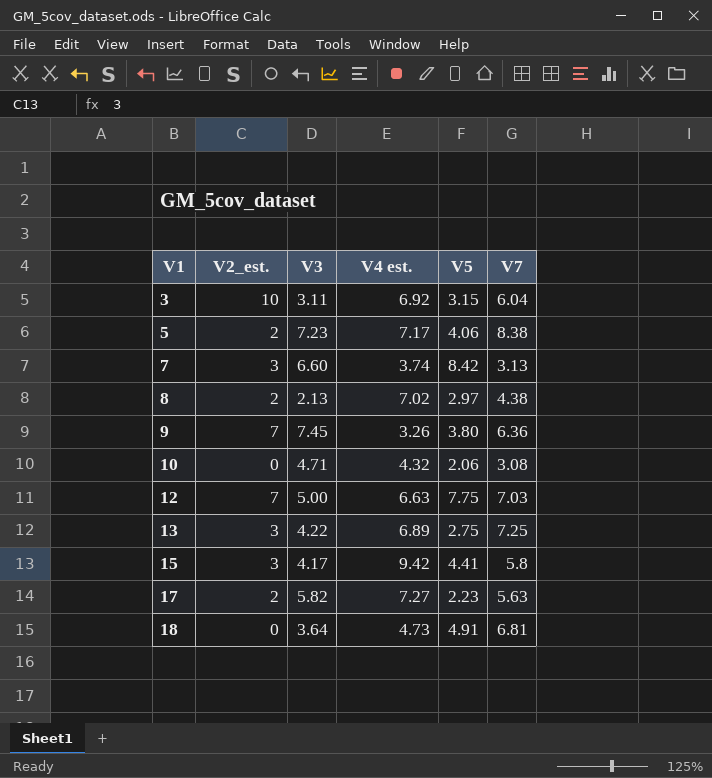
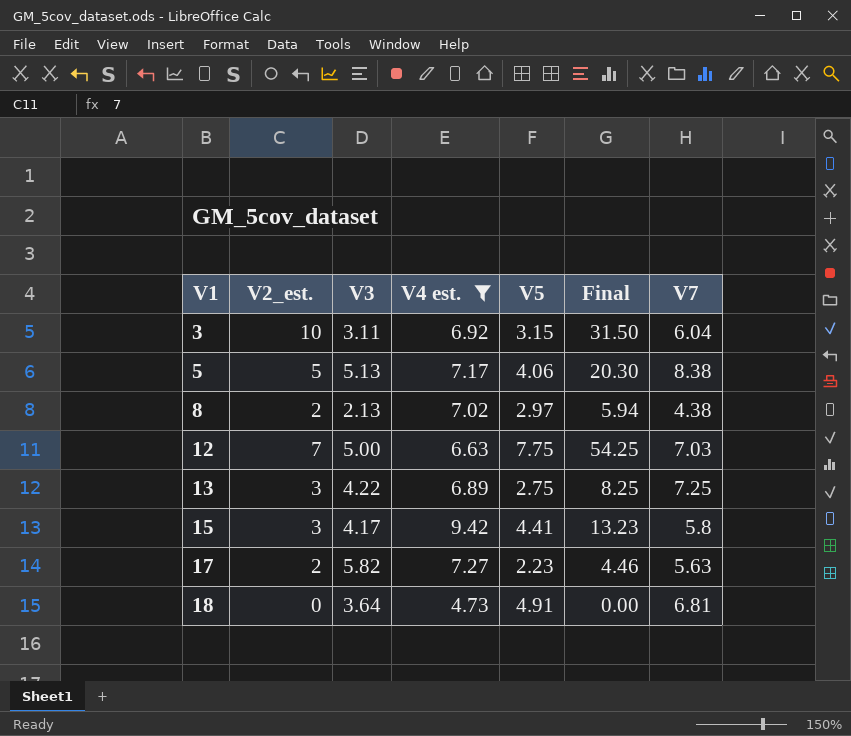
filter: none -> V4 est. >= 4.73
column Final | formula: none -> [V2_est.] * [V5]
5 | V2_est.: 2 -> 5
5 | V3: 7.23 -> 5.13

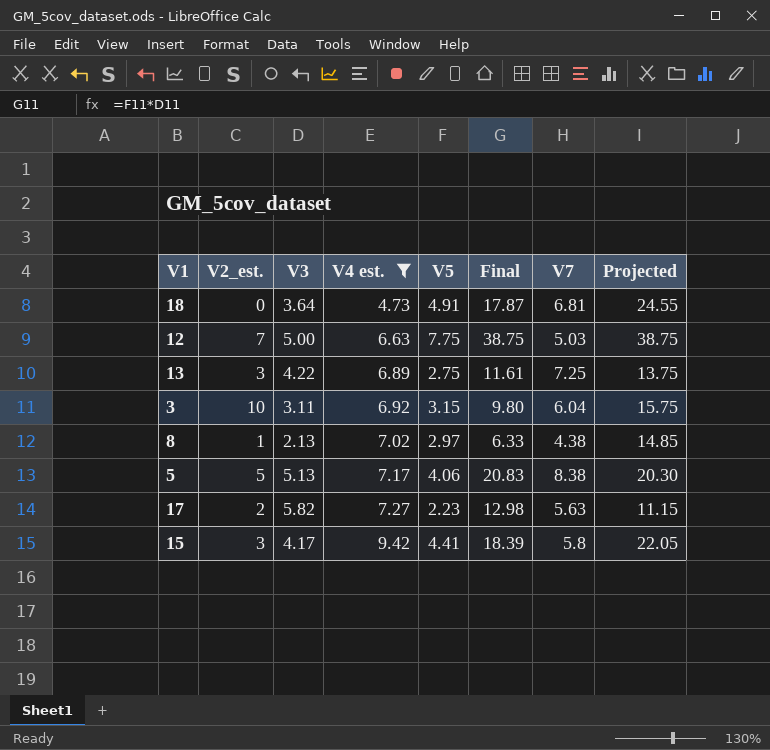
row order: V1 ascending -> V4 est. ascending
column Final | formula: [V2_est.] * [V5] -> [V3] * [V5]
column Projected | formula: none -> [V5] * 5
12 | V7: 7.03 -> 5.03
8 | V2_est.: 2 -> 1

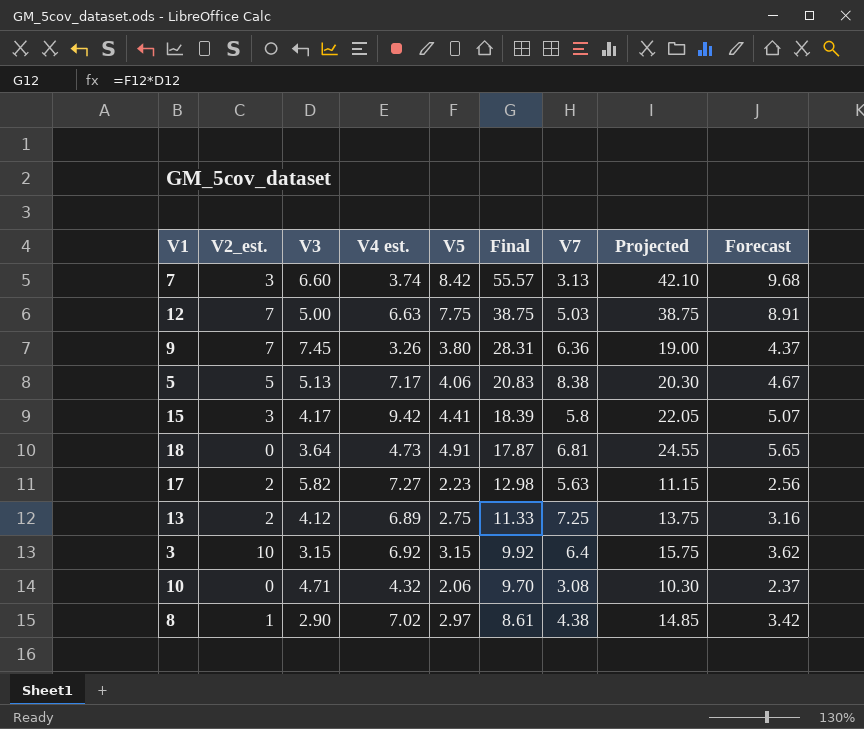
filter: V4 est. >= 4.73 -> none
row order: V4 est. ascending -> Final descending
column Forecast | formula: none -> [V5] * 1.15
13 | V2_est.: 3 -> 2
13 | V3: 4.22 -> 4.12
13 | Final: 11.61 -> 11.33
3 | V3: 3.11 -> 3.15
3 | Final: 9.80 -> 9.92
3 | V7: 6.04 -> 6.4
8 | V3: 2.13 -> 2.90
8 | Final: 6.33 -> 8.61

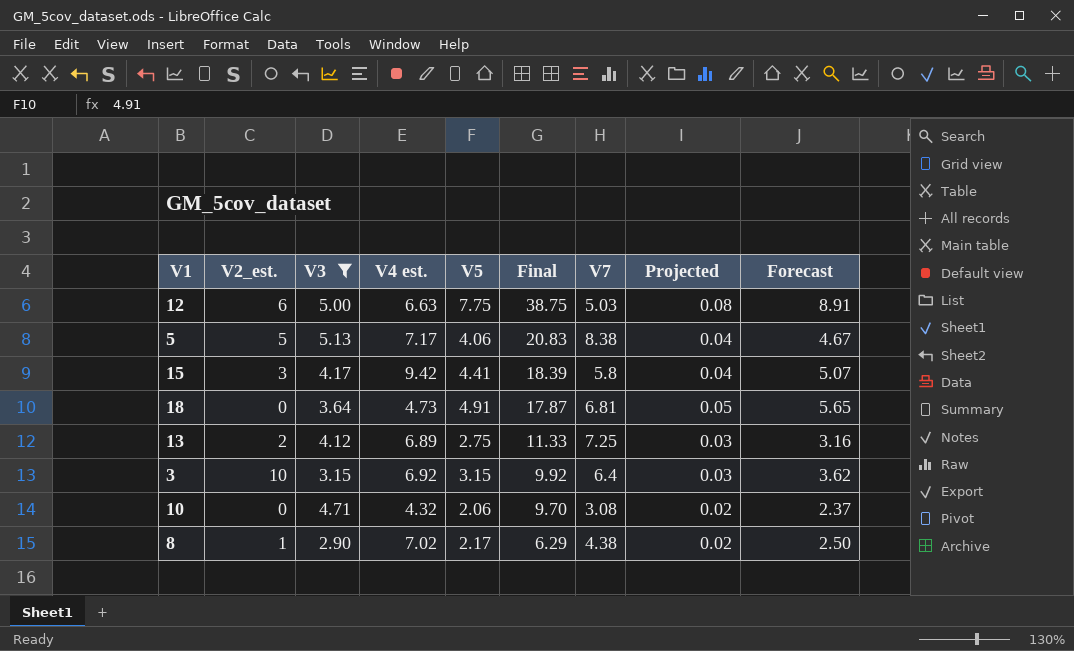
filter: none -> V3 <= 5.13
column Projected | formula: [V5] * 5 -> [V5] * 0.01
12 | V2_est.: 7 -> 6
8 | V5: 2.97 -> 2.17
8 | Final: 8.61 -> 6.29
8 | Forecast: 3.42 -> 2.50

